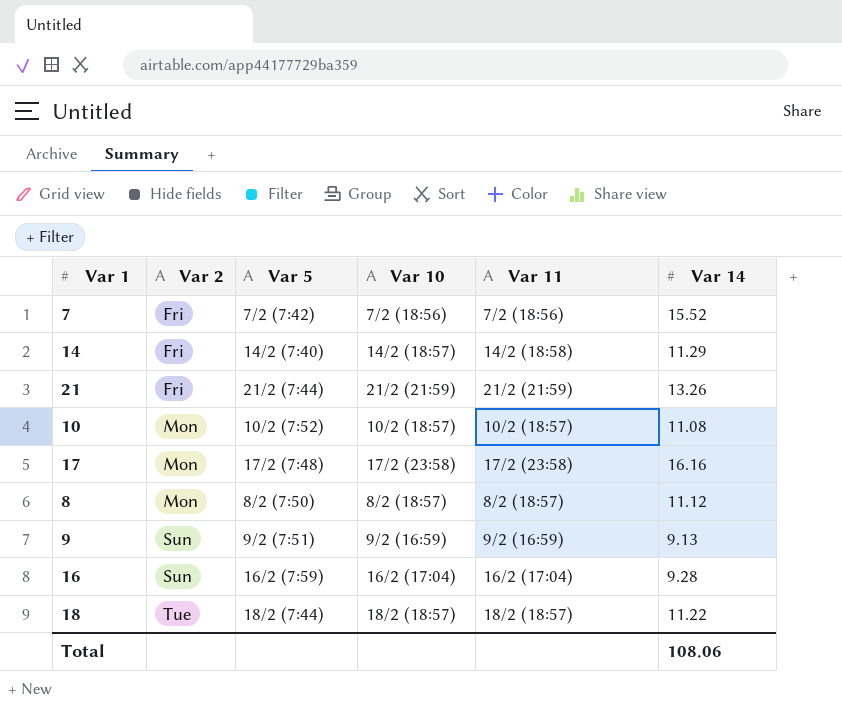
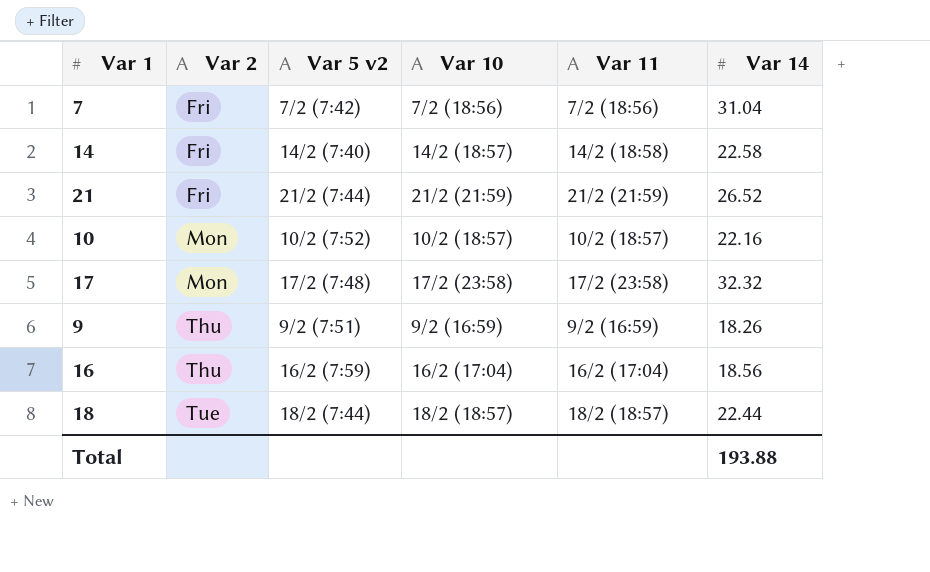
column name: Var 5 -> Var 5 v2
row 8: Mon | 8/2 (7:50) | 8/2 (18:57) | 8/2 (18:57) | 11.12 -> none
7 | Var 14: 15.52 -> 31.04
14 | Var 14: 11.29 -> 22.58
21 | Var 14: 13.26 -> 26.52
10 | Var 14: 11.08 -> 22.16
17 | Var 14: 16.16 -> 32.32
9 | Var 2: Sun -> Thu
9 | Var 14: 9.13 -> 18.26
16 | Var 2: Sun -> Thu
16 | Var 14: 9.28 -> 18.56
18 | Var 14: 11.22 -> 22.44
Total | Var 14: 108.06 -> 193.88

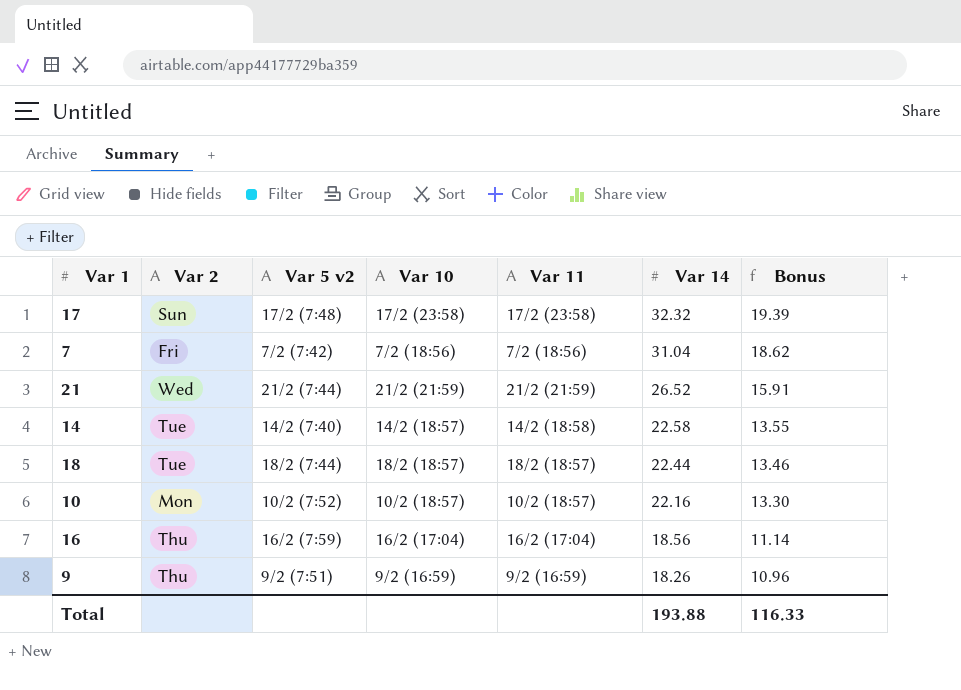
row order: Var 2 ascending -> Var 14 descending
column Bonus | formula: none -> [Var 14] * 0.6
17 | Var 2: Mon -> Sun
21 | Var 2: Fri -> Wed
14 | Var 2: Fri -> Tue

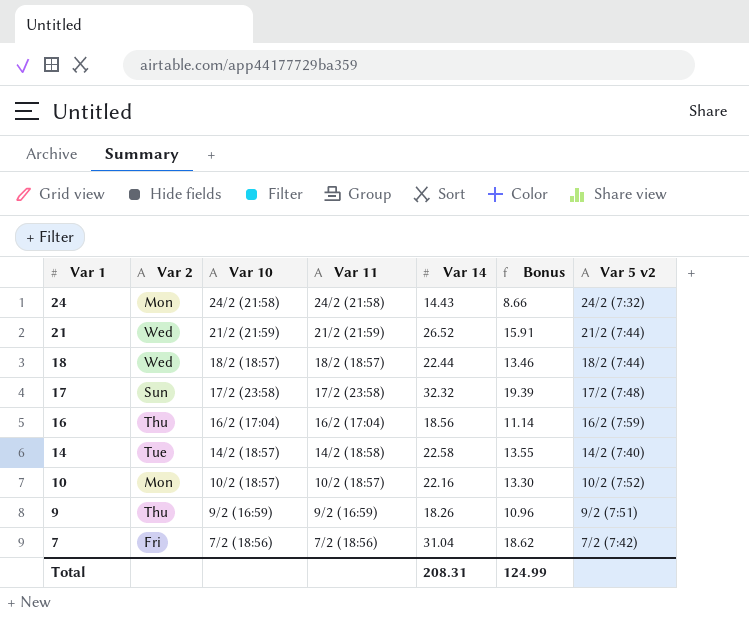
row order: Var 14 descending -> Var 1 descending
column Var 5 v2 | position: 3 -> 7
row 24: none -> Mon | 24/2 (21:58) | 24/2 (21:58) | 14.43 | 8.66 | 24/2 (7:32)
18 | Var 2: Tue -> Wed
Total | Var 14: 193.88 -> 208.31
Total | Bonus: 116.33 -> 124.99

